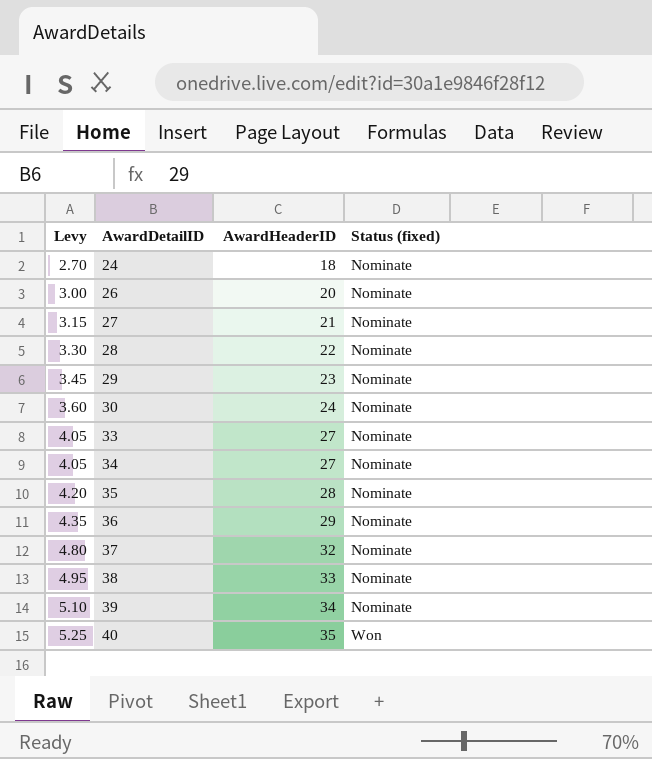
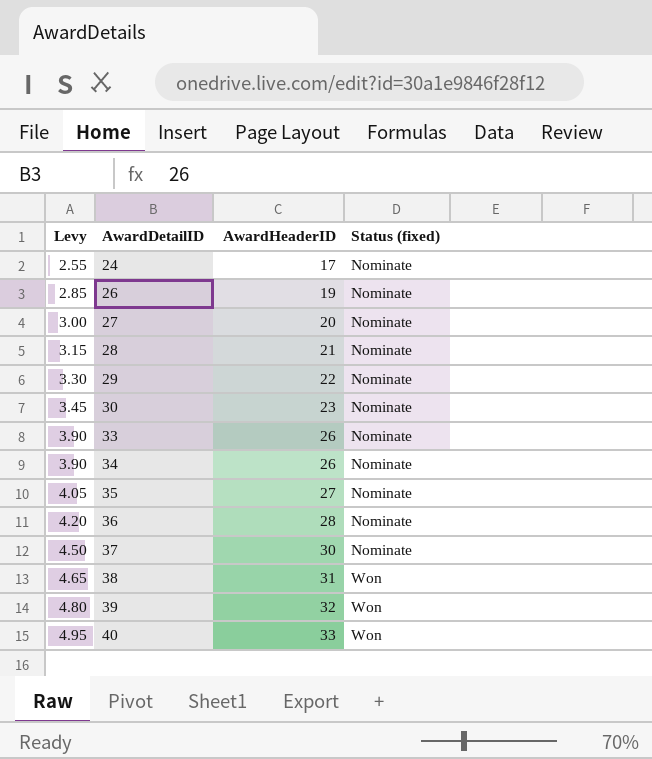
24 | Levy: 2.70 -> 2.55
24 | AwardHeaderID: 18 -> 17
26 | Levy: 3.00 -> 2.85
26 | AwardHeaderID: 20 -> 19
27 | Levy: 3.15 -> 3.00
27 | AwardHeaderID: 21 -> 20
28 | Levy: 3.30 -> 3.15
28 | AwardHeaderID: 22 -> 21
29 | Levy: 3.45 -> 3.30
29 | AwardHeaderID: 23 -> 22
30 | Levy: 3.60 -> 3.45
30 | AwardHeaderID: 24 -> 23
33 | Levy: 4.05 -> 3.90
33 | AwardHeaderID: 27 -> 26
34 | Levy: 4.05 -> 3.90
34 | AwardHeaderID: 27 -> 26
35 | Levy: 4.20 -> 4.05
35 | AwardHeaderID: 28 -> 27
36 | Levy: 4.35 -> 4.20
36 | AwardHeaderID: 29 -> 28
37 | Levy: 4.80 -> 4.50
37 | AwardHeaderID: 32 -> 30
38 | Levy: 4.95 -> 4.65
38 | AwardHeaderID: 33 -> 31
38 | Status (fixed): Nominate -> Won
39 | Levy: 5.10 -> 4.80
39 | AwardHeaderID: 34 -> 32
39 | Status (fixed): Nominate -> Won
40 | Levy: 5.25 -> 4.95
40 | AwardHeaderID: 35 -> 33

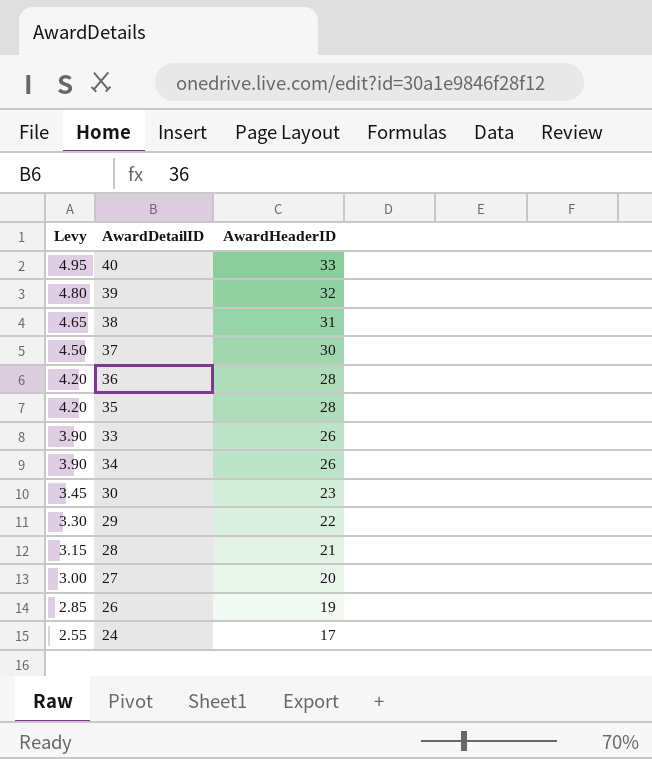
row order: Levy ascending -> Levy descending
column Status (fixed) | position: 4 -> none
35 | Levy: 4.05 -> 4.20
35 | AwardHeaderID: 27 -> 28

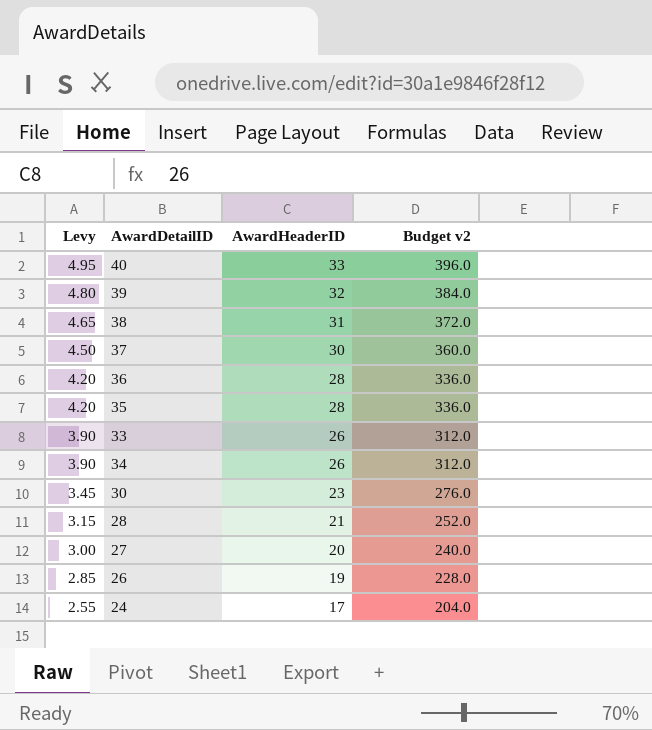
column Budget v2 | formula: none -> [AwardHeaderID] * 12
row 29: 3.30 | 22 -> none

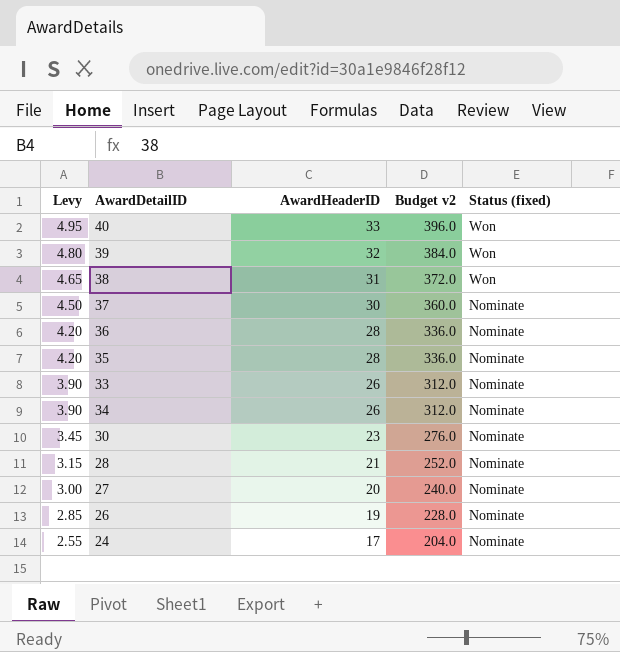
column Status (fixed) | position: none -> 5

